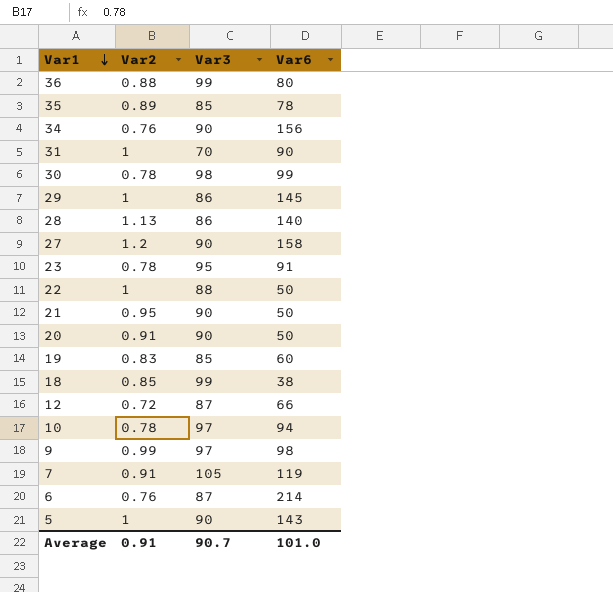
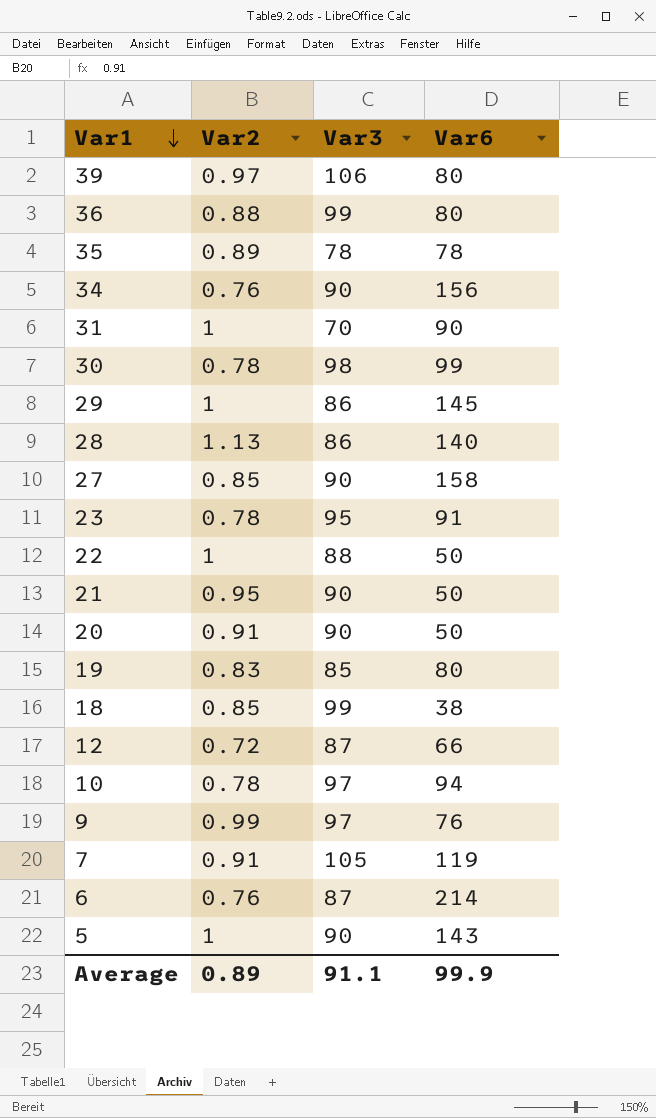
row 39: none -> 0.97 | 106 | 80
35 | Var3: 85 -> 78
27 | Var2: 1.2 -> 0.85
19 | Var6: 60 -> 80
9 | Var6: 98 -> 76
Average | Var2: 0.91 -> 0.89
Average | Var3: 90.7 -> 91.1
Average | Var6: 101.0 -> 99.9

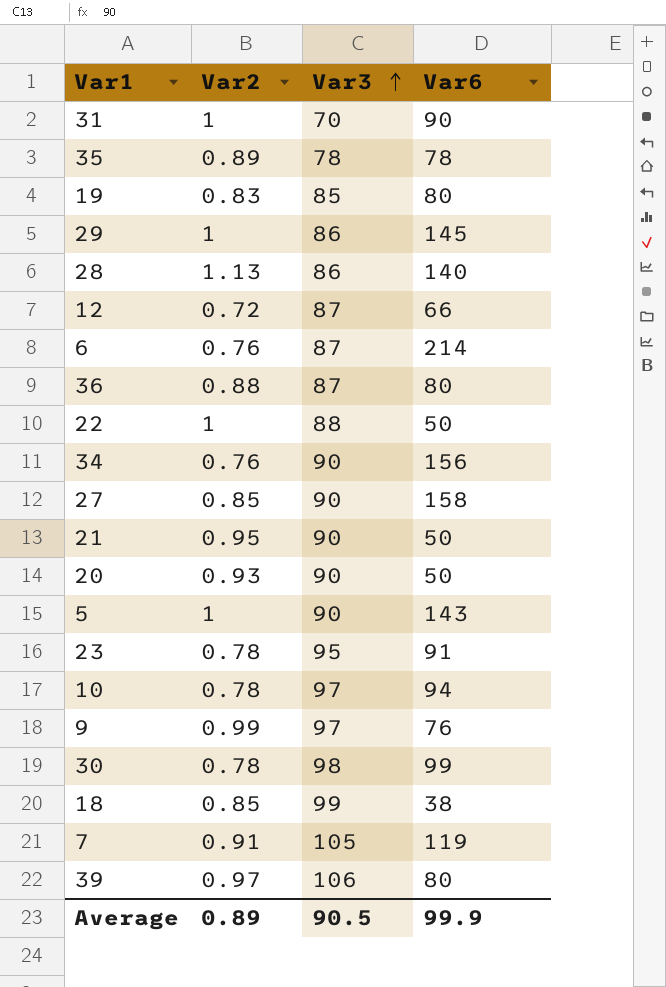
row order: Var1 descending -> Var3 ascending
36 | Var3: 99 -> 87
20 | Var2: 0.91 -> 0.93
Average | Var3: 91.1 -> 90.5

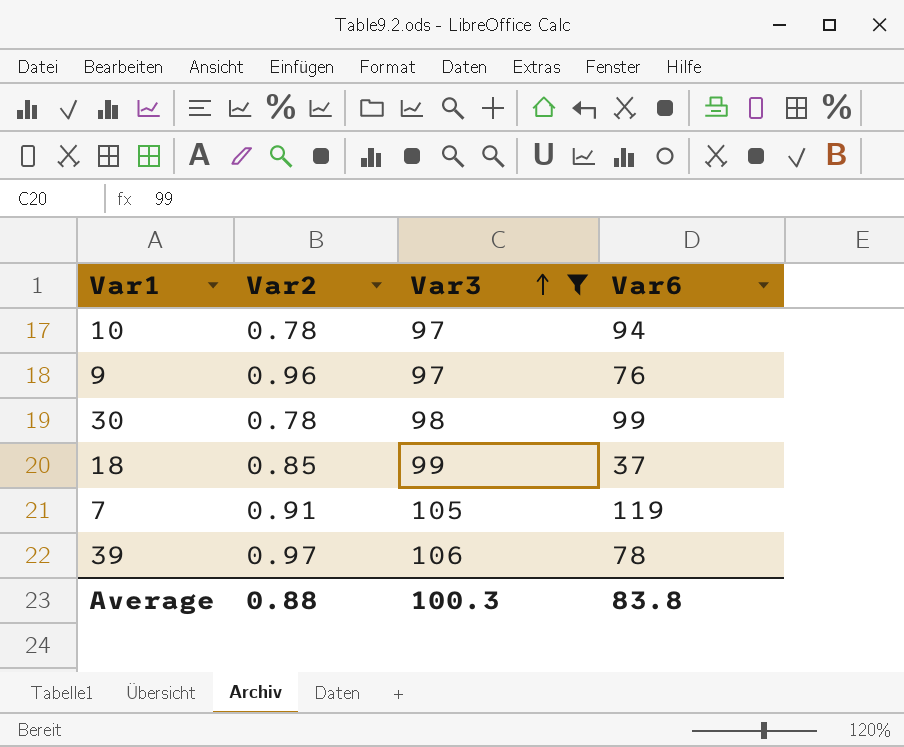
filter: none -> Var3 >= 97
9 | Var2: 0.99 -> 0.96
18 | Var6: 38 -> 37
39 | Var6: 80 -> 78
Average | Var2: 0.89 -> 0.88
Average | Var3: 90.5 -> 100.3
Average | Var6: 99.9 -> 83.8

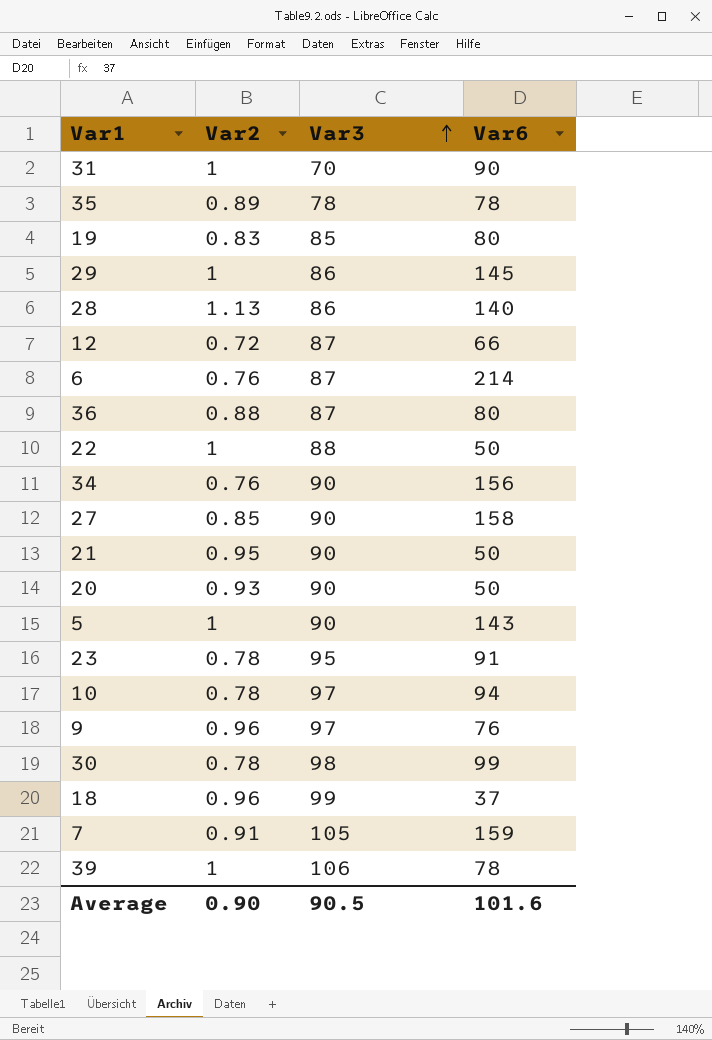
filter: Var3 >= 97 -> none
18 | Var2: 0.85 -> 0.96
7 | Var6: 119 -> 159
39 | Var2: 0.97 -> 1
Average | Var2: 0.88 -> 0.90
Average | Var3: 100.3 -> 90.5
Average | Var6: 83.8 -> 101.6

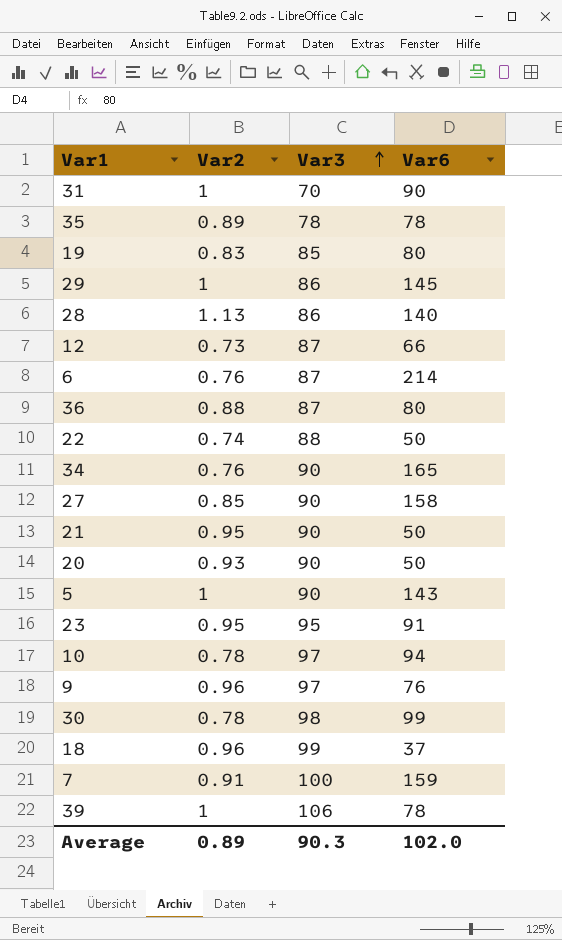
12 | Var2: 0.72 -> 0.73
22 | Var2: 1 -> 0.74
34 | Var6: 156 -> 165
23 | Var2: 0.78 -> 0.95
7 | Var3: 105 -> 100
Average | Var2: 0.90 -> 0.89
Average | Var3: 90.5 -> 90.3
Average | Var6: 101.6 -> 102.0

